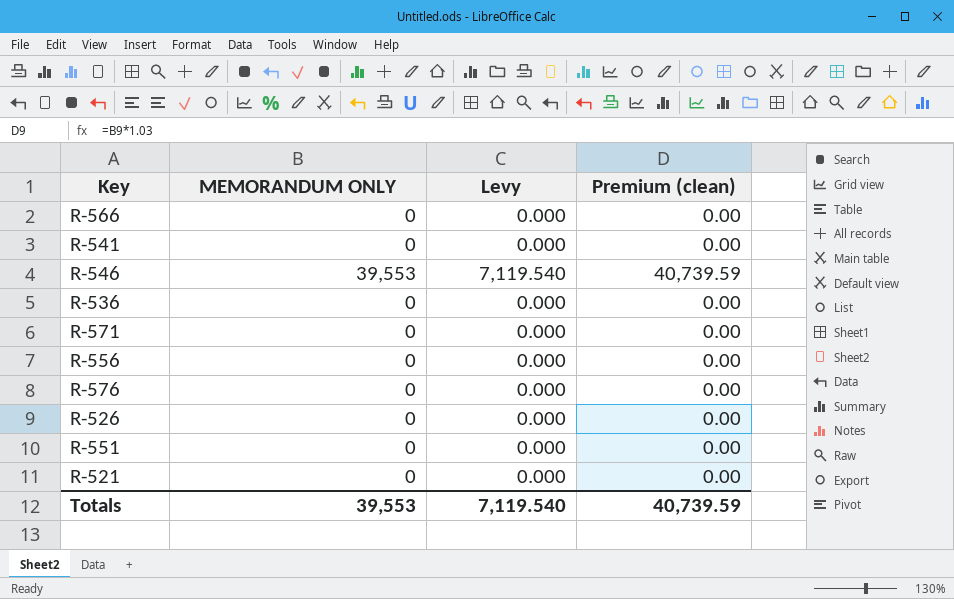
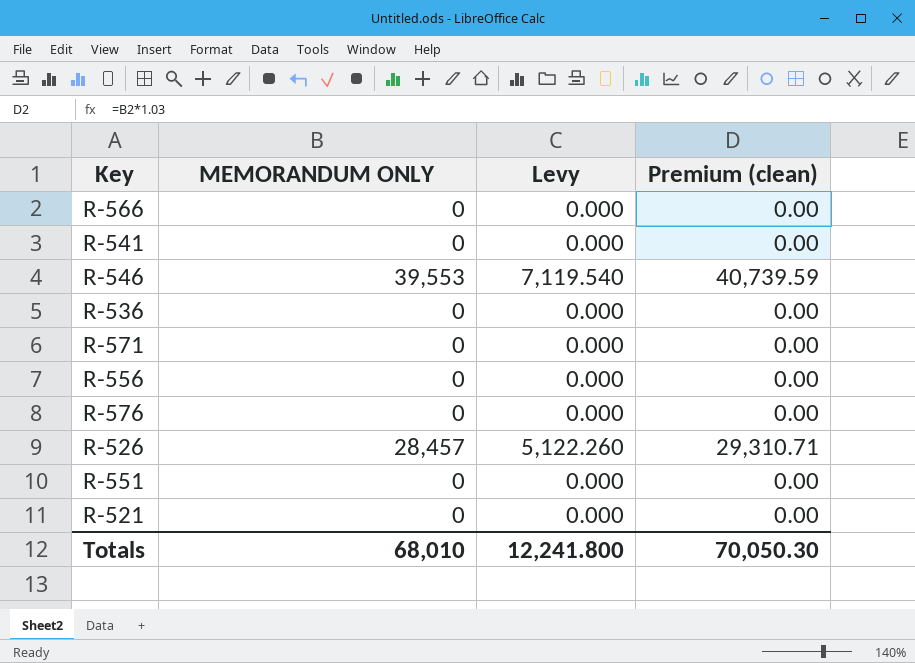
R-526 | MEMORANDUM ONLY: 0 -> 28,457
R-526 | Levy: 0.000 -> 5,122.260
R-526 | Premium (clean): 0.00 -> 29,310.71
Totals | MEMORANDUM ONLY: 39,553 -> 68,010
Totals | Levy: 7,119.540 -> 12,241.800
Totals | Premium (clean): 40,739.59 -> 70,050.30

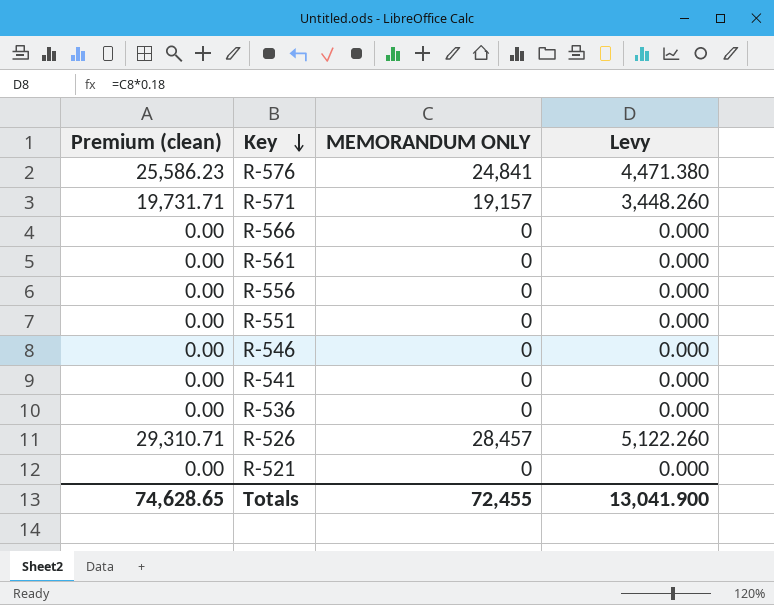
row order: none -> Key descending
column Premium (clean) | position: 4 -> 1
R-576 | Premium (clean): 0.00 -> 25,586.23
R-576 | MEMORANDUM ONLY: 0 -> 24,841
R-576 | Levy: 0.000 -> 4,471.380
R-571 | Premium (clean): 0.00 -> 19,731.71
R-571 | MEMORANDUM ONLY: 0 -> 19,157
R-571 | Levy: 0.000 -> 3,448.260
row R-561: none -> 0.00 | 0 | 0.000
R-546 | Premium (clean): 40,739.59 -> 0.00
R-546 | MEMORANDUM ONLY: 39,553 -> 0
R-546 | Levy: 7,119.540 -> 0.000
Totals | Premium (clean): 70,050.30 -> 74,628.65
Totals | MEMORANDUM ONLY: 68,010 -> 72,455
Totals | Levy: 12,241.800 -> 13,041.900

